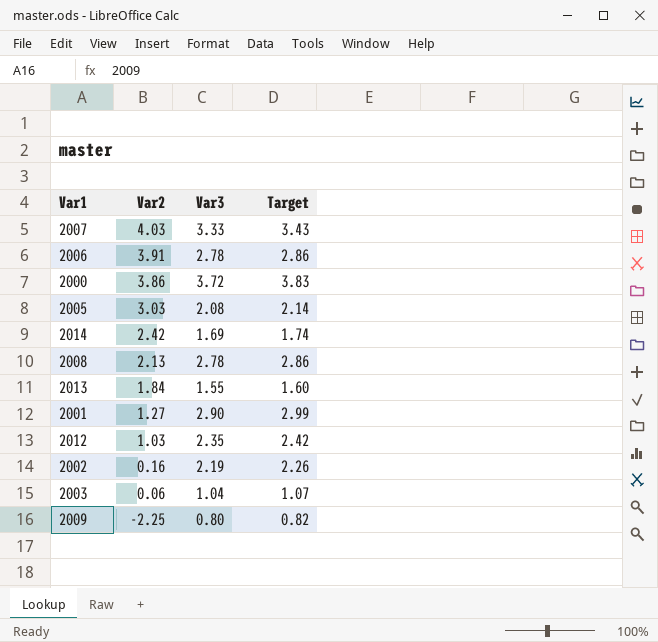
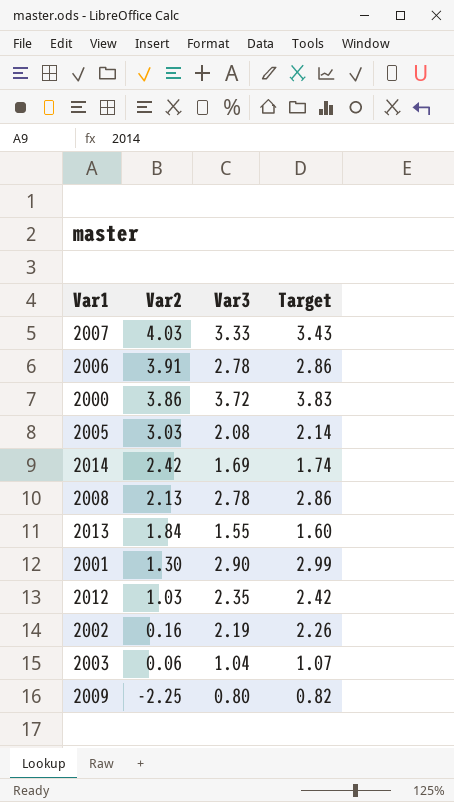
2001 | Var2: 1.27 -> 1.30

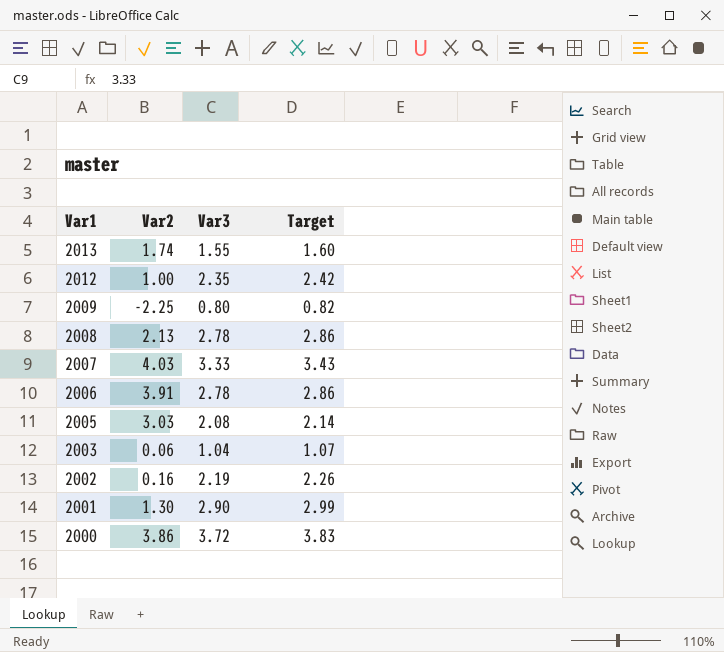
row order: Var2 descending -> Var1 descending
row 2014: 2.42 | 1.69 | 1.74 -> none
2013 | Var2: 1.84 -> 1.74
2012 | Var2: 1.03 -> 1.00

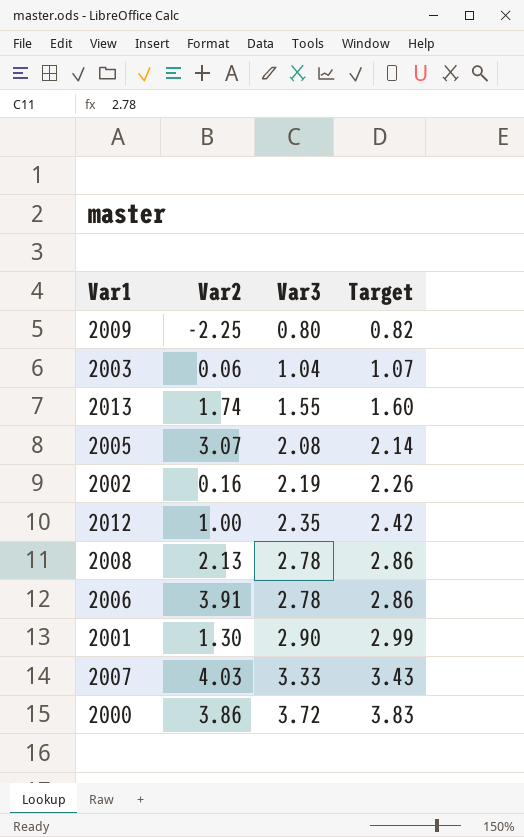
row order: Var1 descending -> Var3 ascending
2005 | Var2: 3.03 -> 3.07

